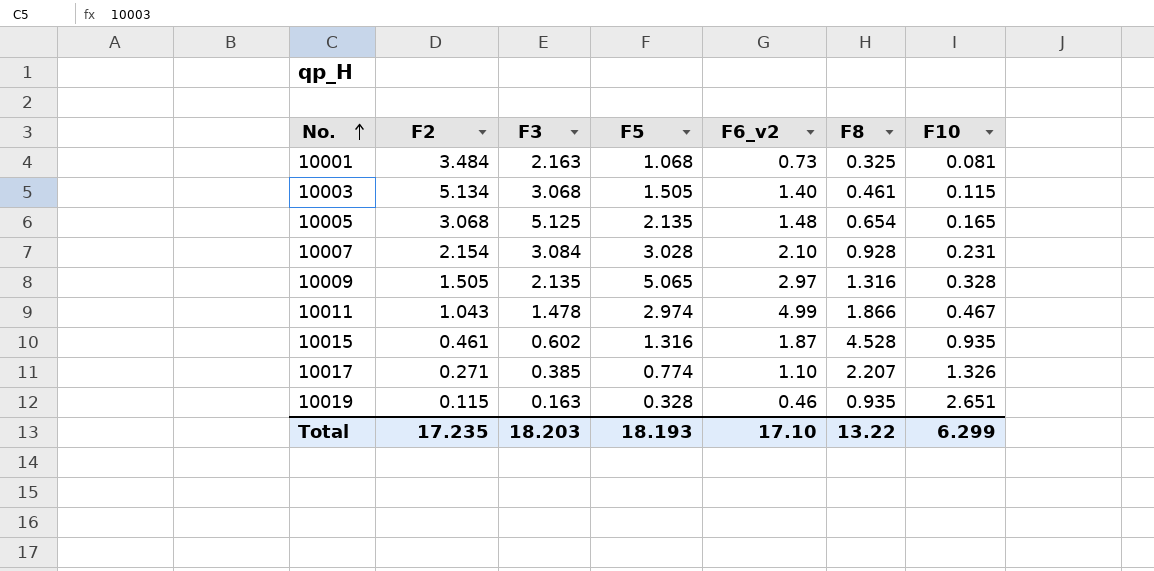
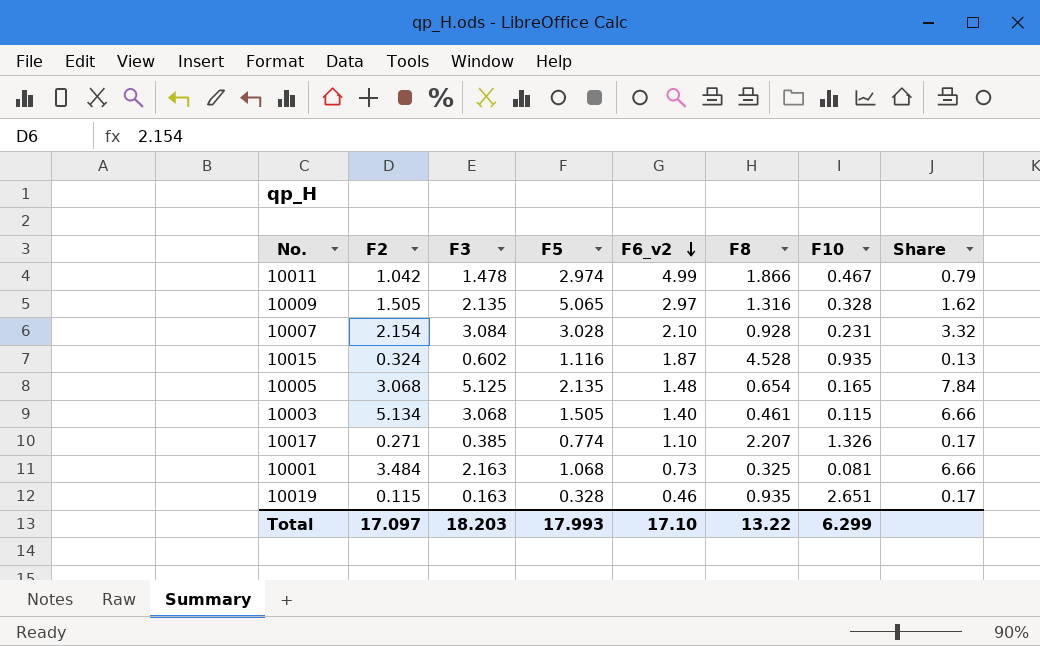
row order: No. ascending -> F6_v2 descending
column Share | formula: none -> [F3] / [F8]
10011 | F2: 1.043 -> 1.042
10015 | F2: 0.461 -> 0.324
10015 | F5: 1.316 -> 1.116
Total | F2: 17.235 -> 17.097
Total | F5: 18.193 -> 17.993

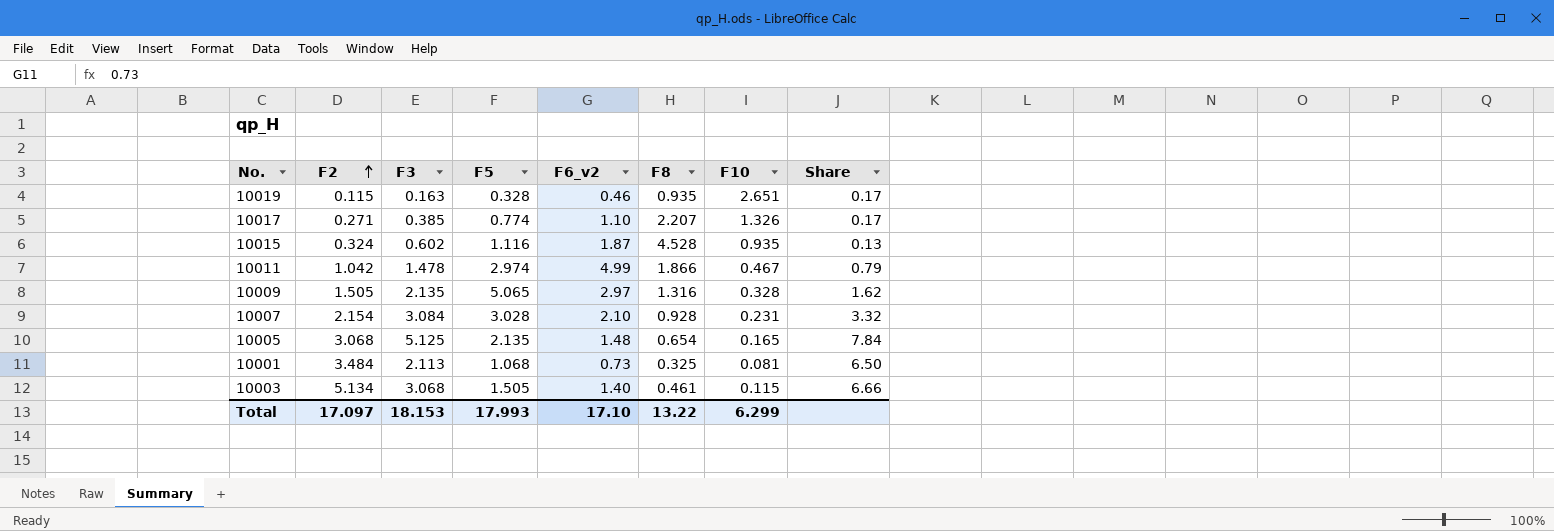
row order: F6_v2 descending -> F2 ascending
10001 | F3: 2.163 -> 2.113
10001 | Share: 6.66 -> 6.50
Total | F3: 18.203 -> 18.153

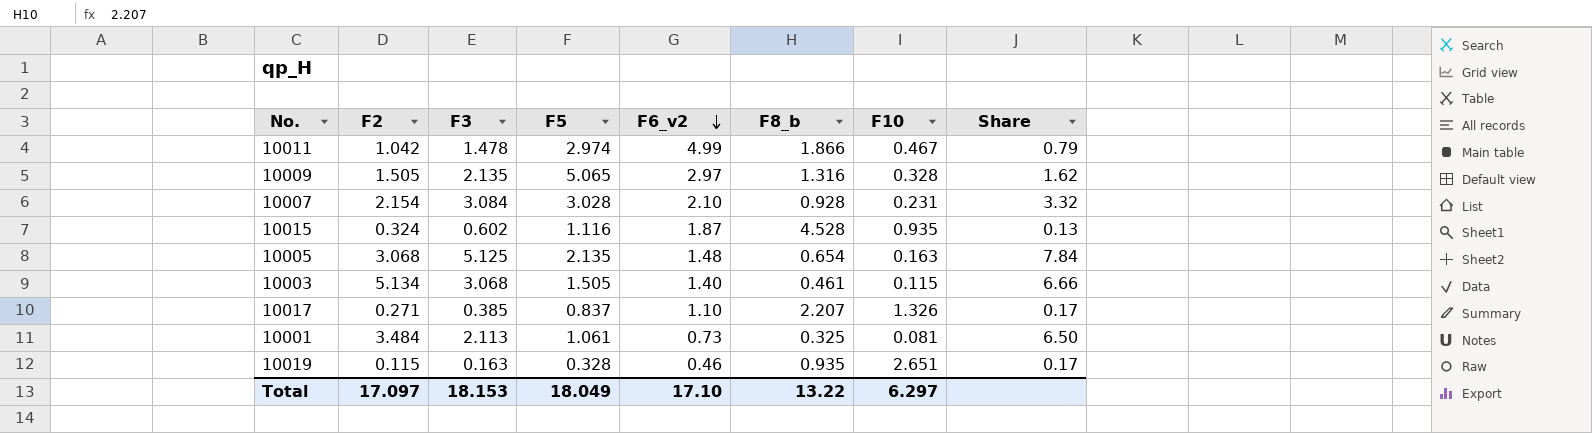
row order: F2 ascending -> F6_v2 descending
column name: F8 -> F8_b
10005 | F10: 0.165 -> 0.163
10017 | F5: 0.774 -> 0.837
10001 | F5: 1.068 -> 1.061
Total | F5: 17.993 -> 18.049
Total | F10: 6.299 -> 6.297

